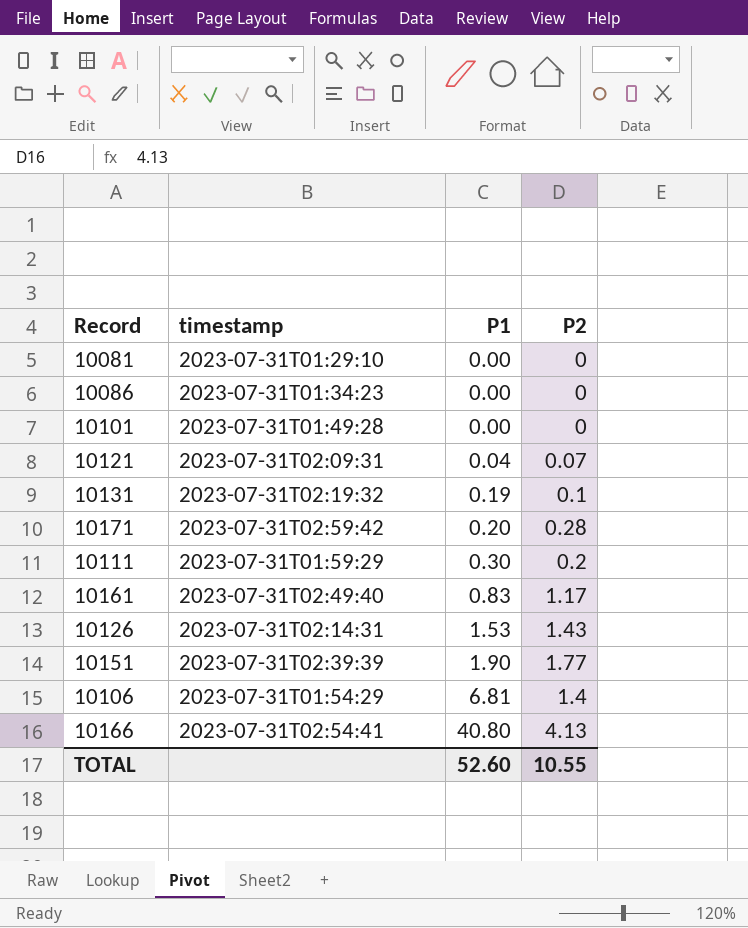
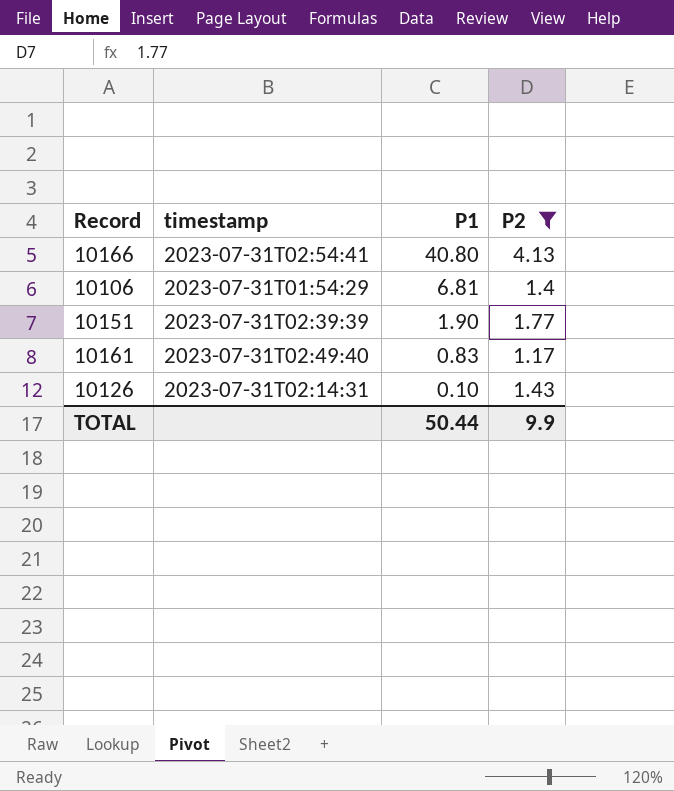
filter: none -> P2 >= 1.17
row order: P1 ascending -> P1 descending
10126 | P1: 1.53 -> 0.10
TOTAL | P1: 52.60 -> 50.44
TOTAL | P2: 10.55 -> 9.9

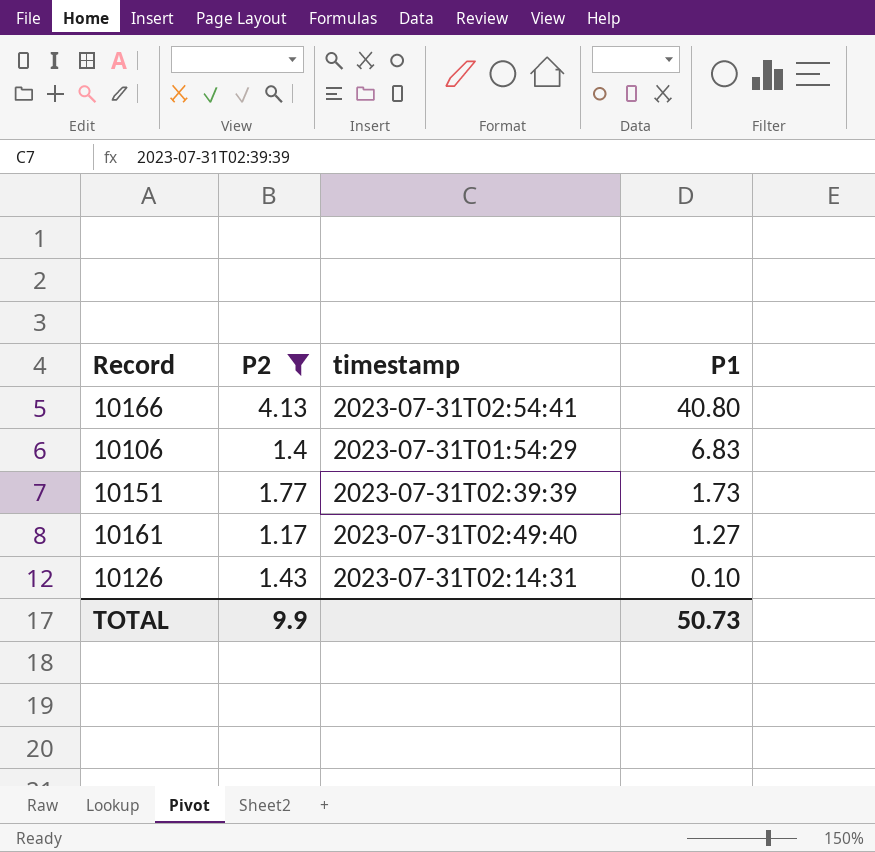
column P2 | position: 4 -> 2
10106 | P1: 6.81 -> 6.83
10151 | P1: 1.90 -> 1.73
10161 | P1: 0.83 -> 1.27
TOTAL | P1: 50.44 -> 50.73

